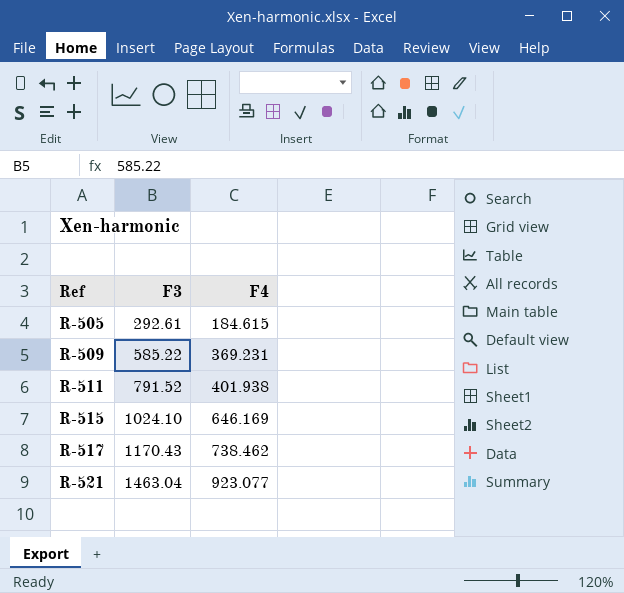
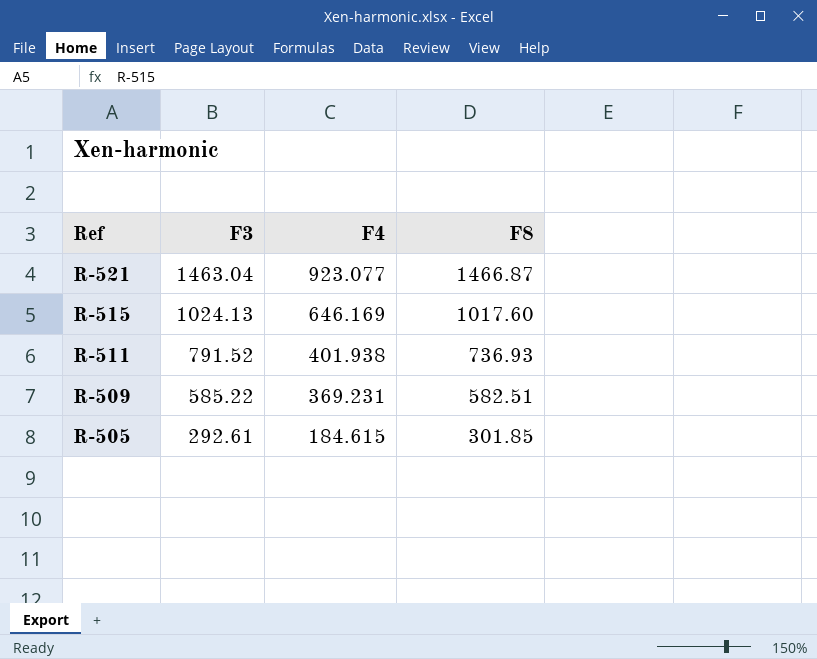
row order: Ref ascending -> Ref descending
column F8 | position: none -> 4
row R-517: 1170.43 | 738.462 -> none
R-515 | F3: 1024.10 -> 1024.13

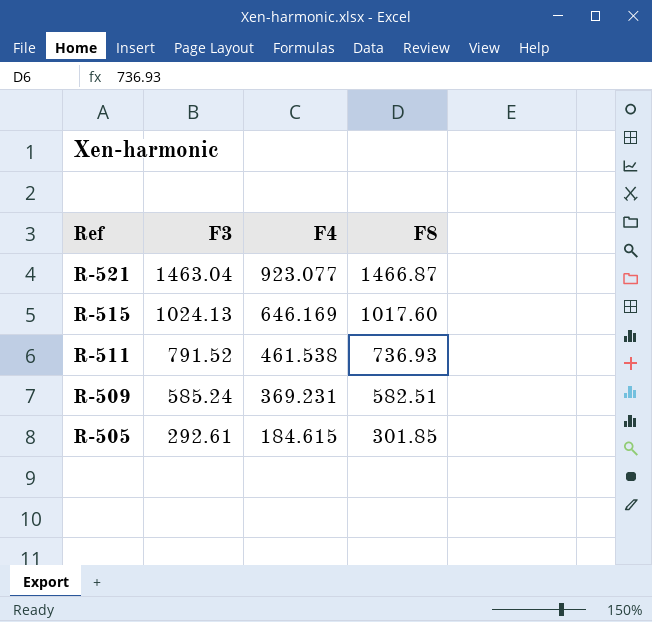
R-511 | F4: 401.938 -> 461.538
R-509 | F3: 585.22 -> 585.24

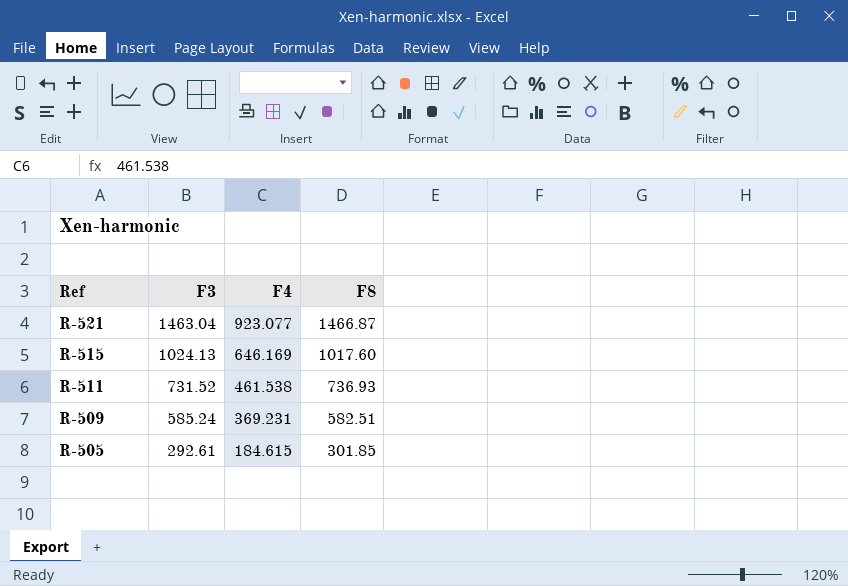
R-511 | F3: 791.52 -> 731.52

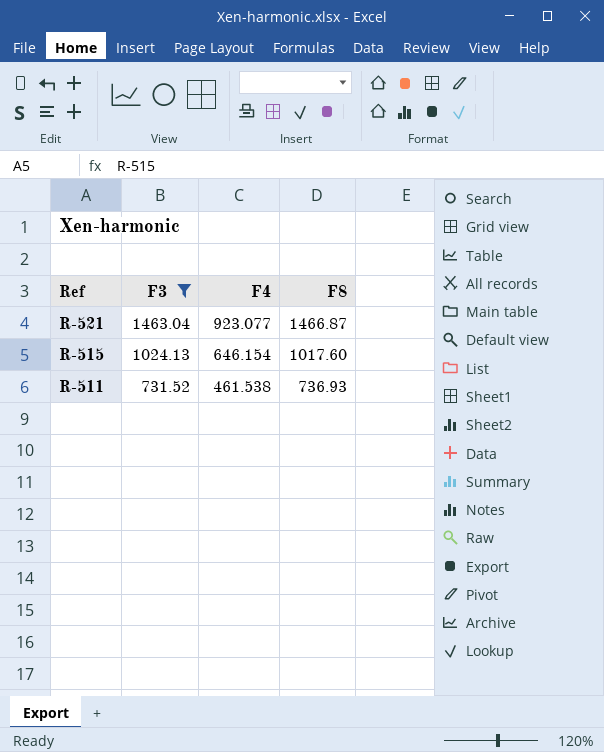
filter: none -> F3 >= 731.52
R-515 | F4: 646.169 -> 646.154

